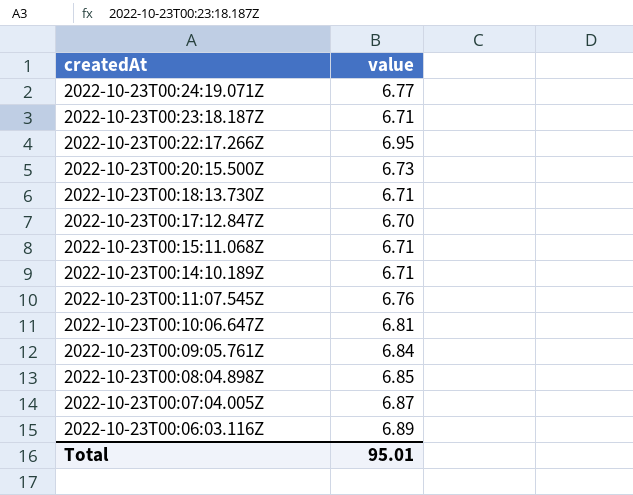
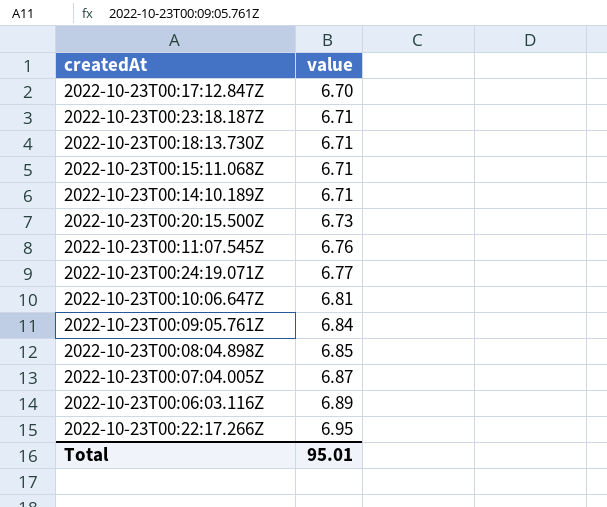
row order: createdAt descending -> value ascending

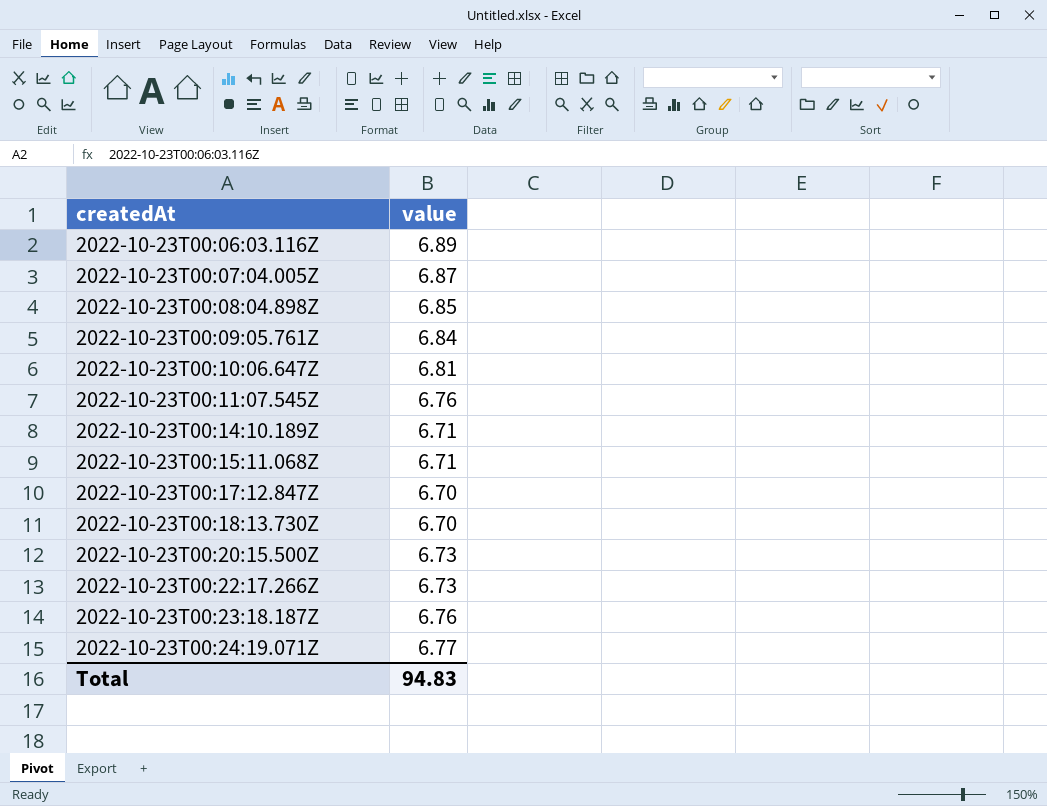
row order: value ascending -> createdAt ascending
2022-10-23T00:18:13.730Z | value: 6.71 -> 6.70
2022-10-23T00:22:17.266Z | value: 6.95 -> 6.73
2022-10-23T00:23:18.187Z | value: 6.71 -> 6.76
Total | value: 95.01 -> 94.83

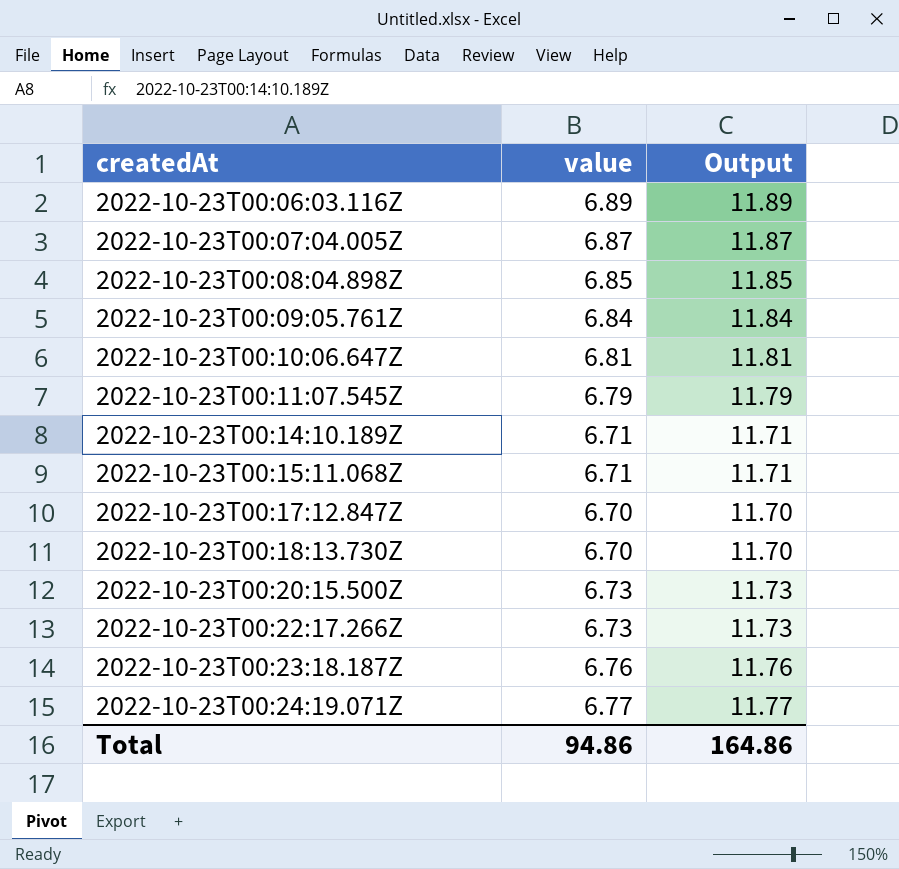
column Output | formula: none -> [value] + 5
2022-10-23T00:11:07.545Z | value: 6.76 -> 6.79
Total | value: 94.83 -> 94.86

